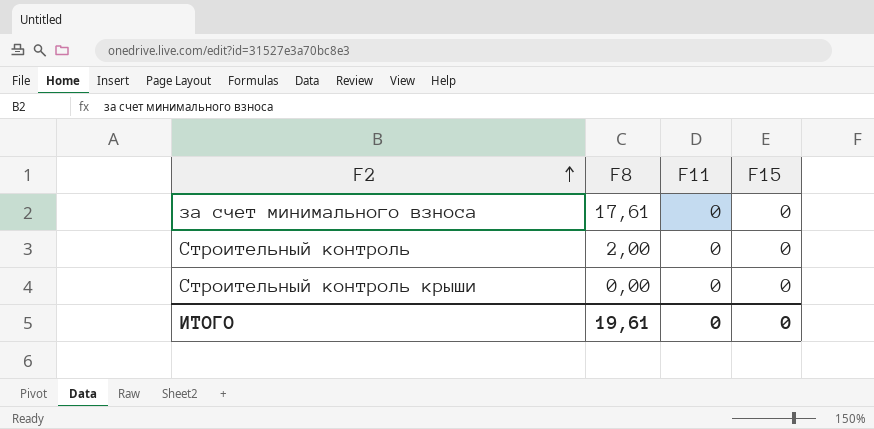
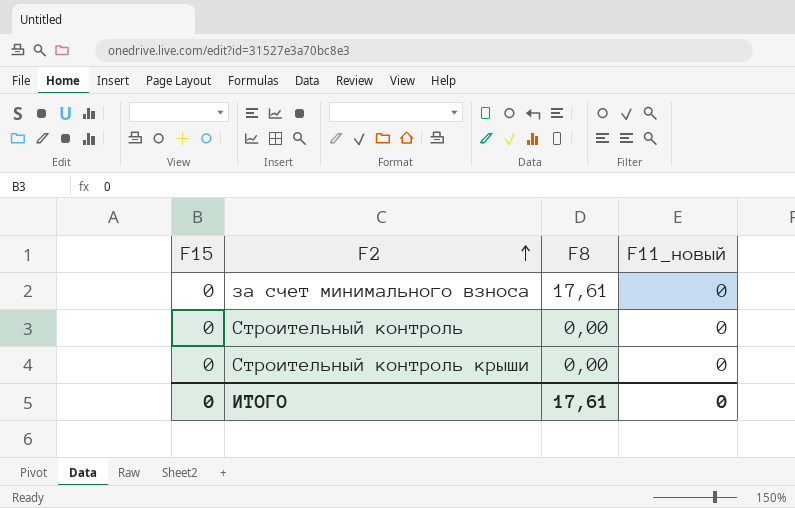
column F15 | position: 4 -> 1
column name: F11 -> F11_новый
Строительный контроль | F8: 2,00 -> 0,00
ИТОГО | F8: 19,61 -> 17,61

